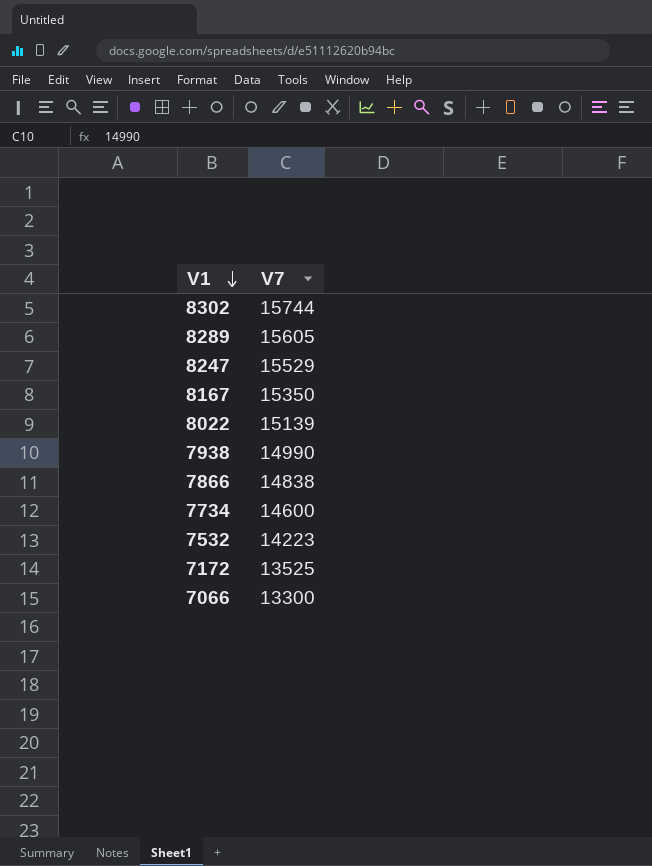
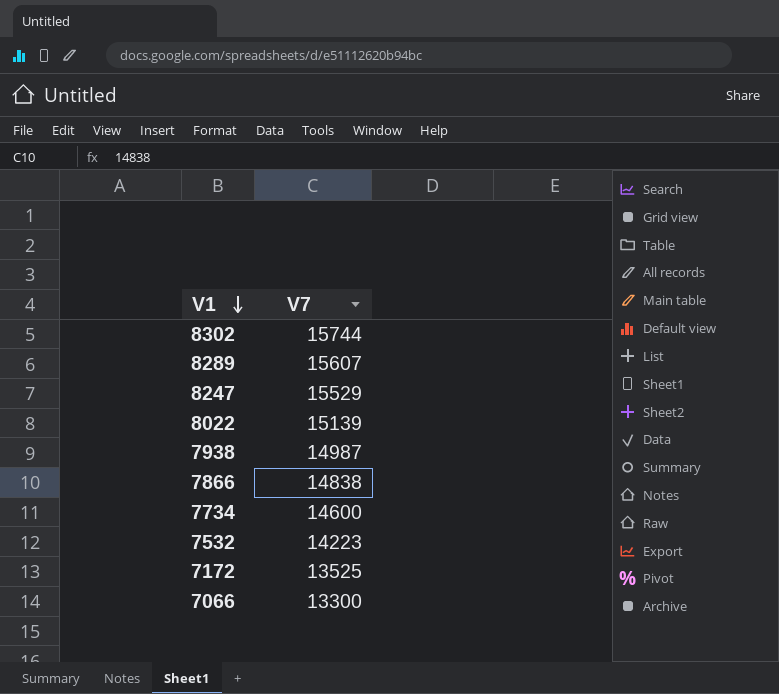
row 8167: 15350 -> none
8289 | V7: 15605 -> 15607
7938 | V7: 14990 -> 14987

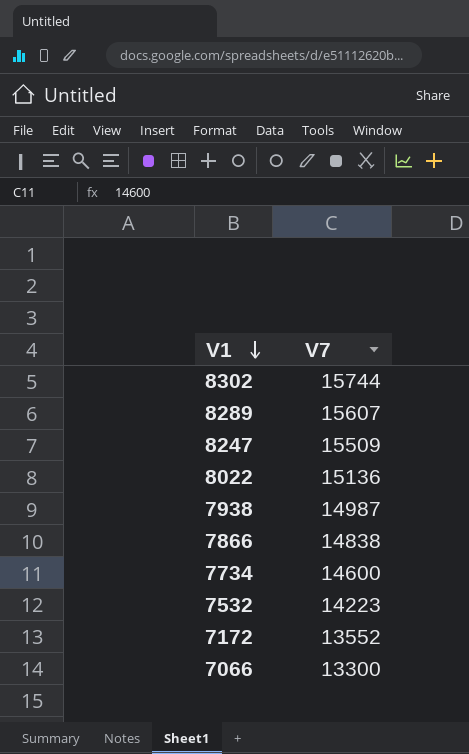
8247 | V7: 15529 -> 15509
8022 | V7: 15139 -> 15136
7172 | V7: 13525 -> 13552

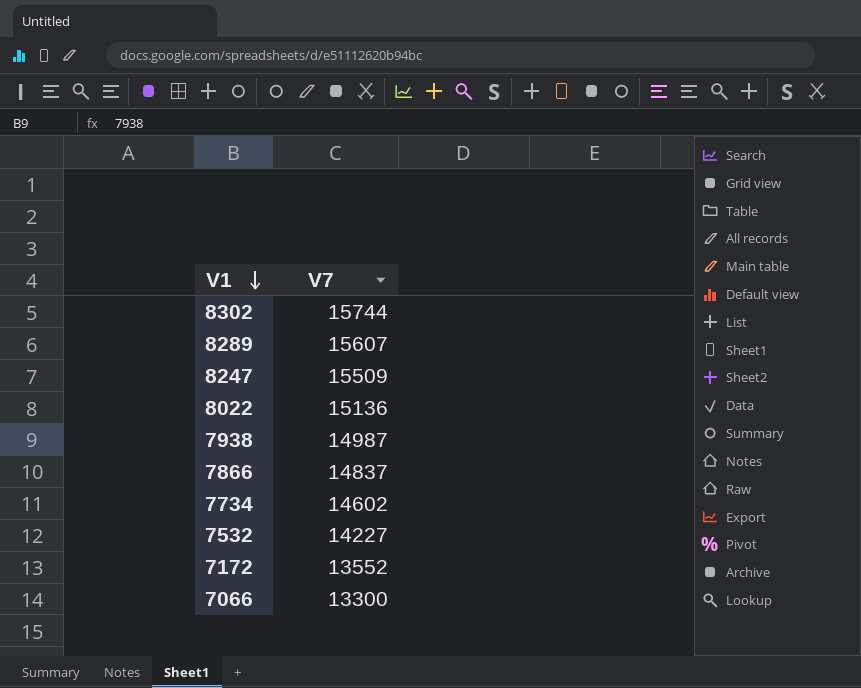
7866 | V7: 14838 -> 14837
7734 | V7: 14600 -> 14602
7532 | V7: 14223 -> 14227

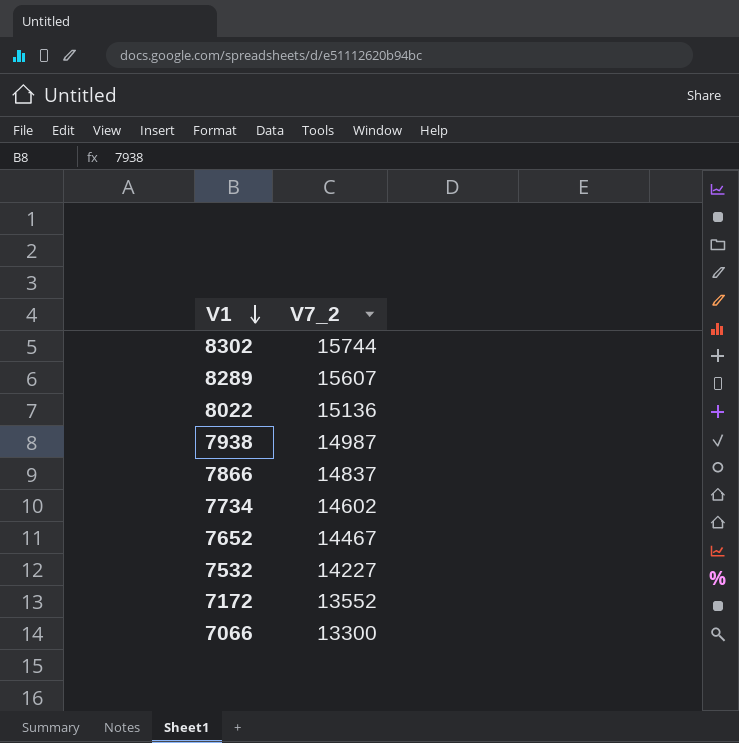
column name: V7 -> V7_2
row 8247: 15509 -> none
row 7652: none -> 14467

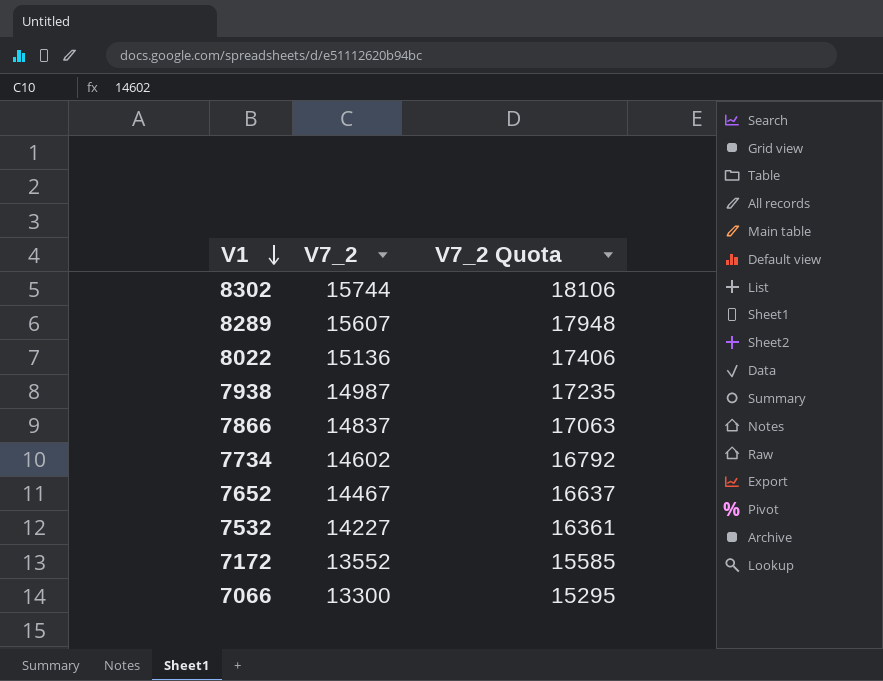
column V7_2 Quota | formula: none -> [V7_2] * 1.15

